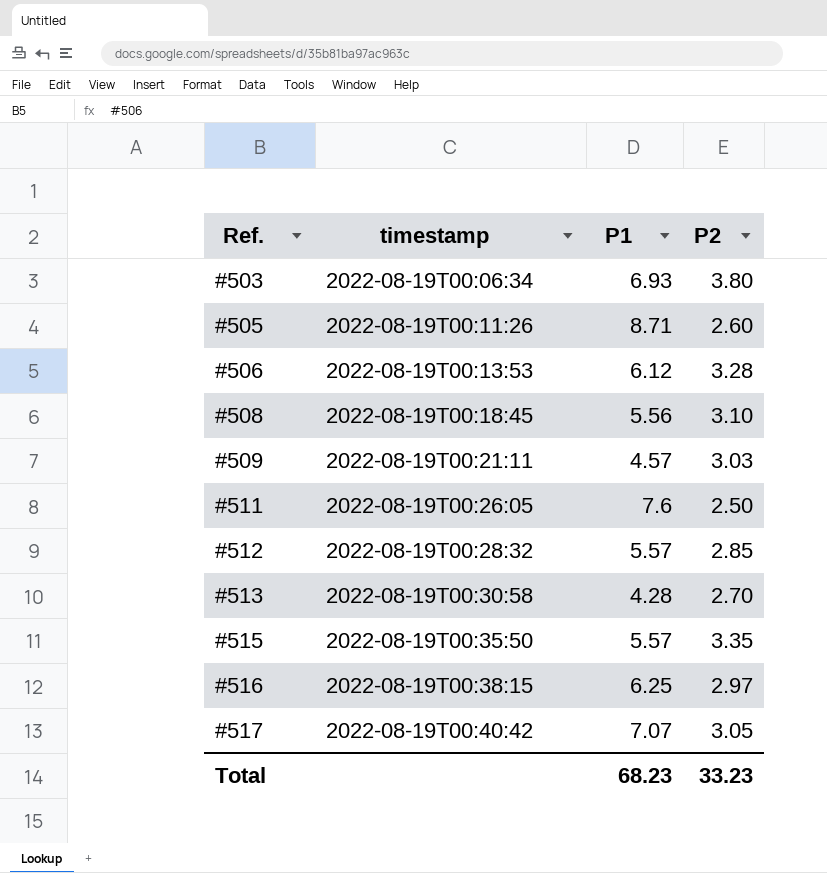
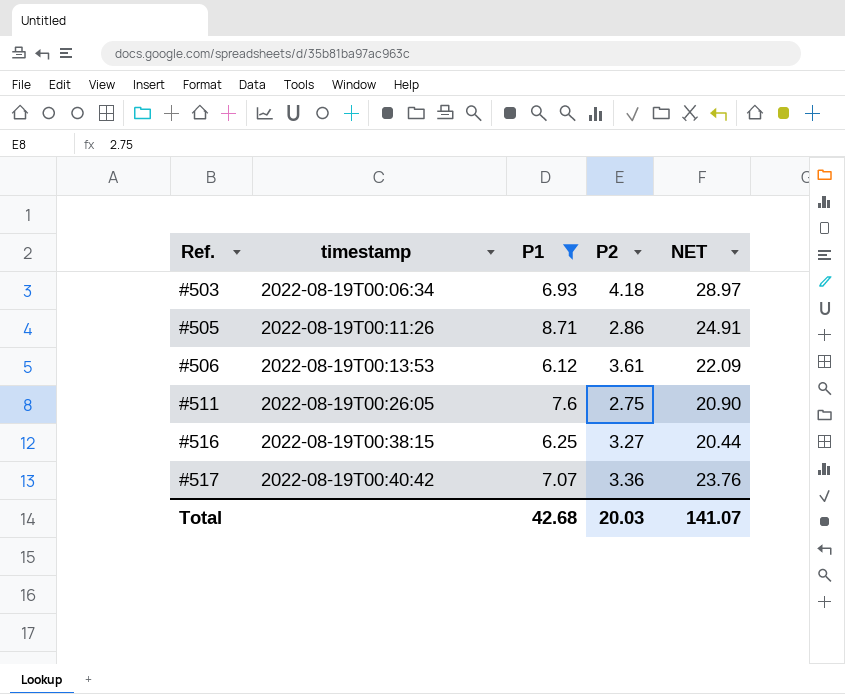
filter: none -> P1 >= 6.12
column NET | formula: none -> [P1] * [P2]
#503 | P2: 3.80 -> 4.18
#505 | P2: 2.60 -> 2.86
#506 | P2: 3.28 -> 3.61
#511 | P2: 2.50 -> 2.75
#516 | P2: 2.97 -> 3.27
#517 | P2: 3.05 -> 3.36
Total | P1: 68.23 -> 42.68
Total | P2: 33.23 -> 20.03

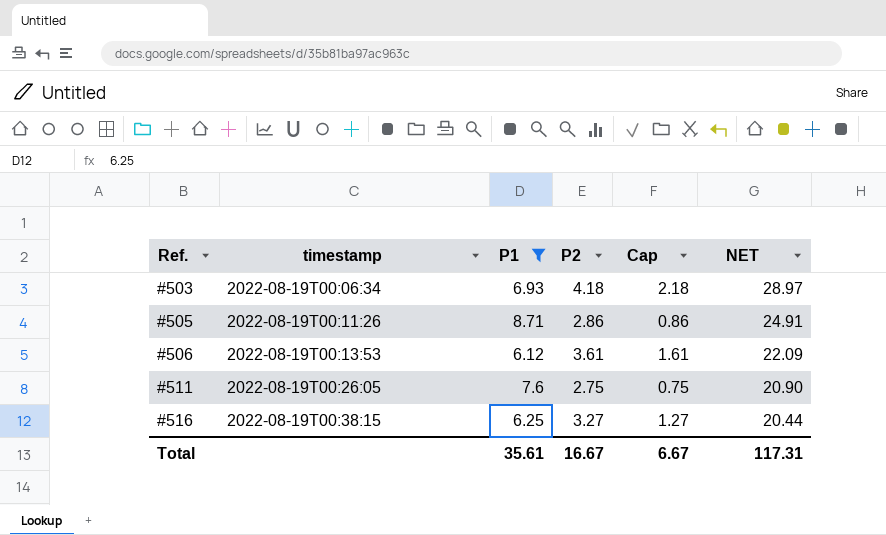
column Cap | formula: none -> [P2] - 2
row #517: 2022-08-19T00:40:42 | 7.07 | 3.36 | 23.76 -> none
Total | P1: 42.68 -> 35.61
Total | P2: 20.03 -> 16.67
Total | NET: 141.07 -> 117.31

